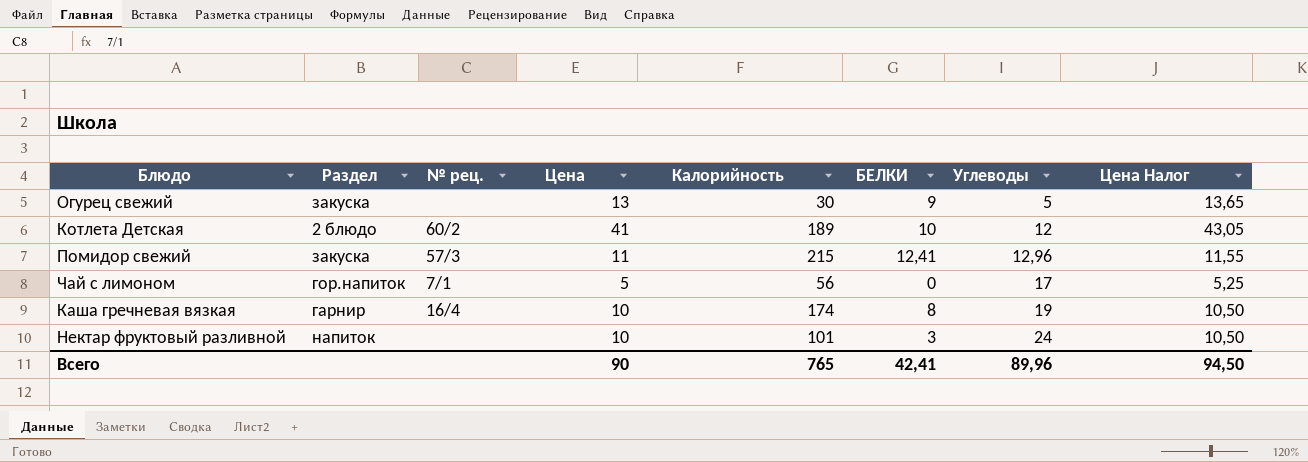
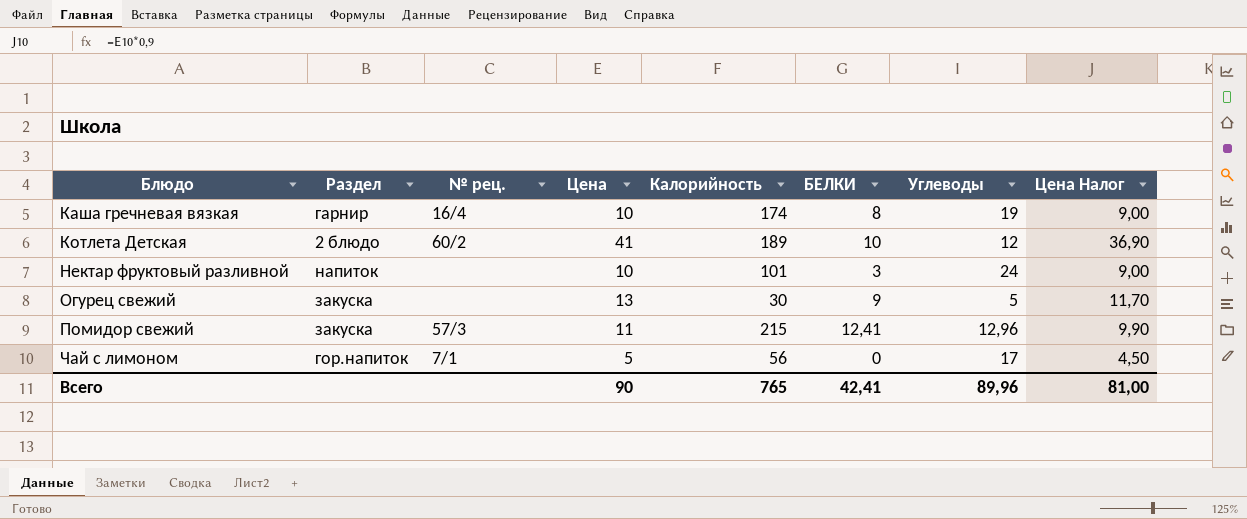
row order: Углеводы ascending -> Блюдо ascending
column Цена Налог | formula: [Цена] * 1,05 -> [Цена] * 0,9
Всего | Цена Налог: 94,50 -> 81,00

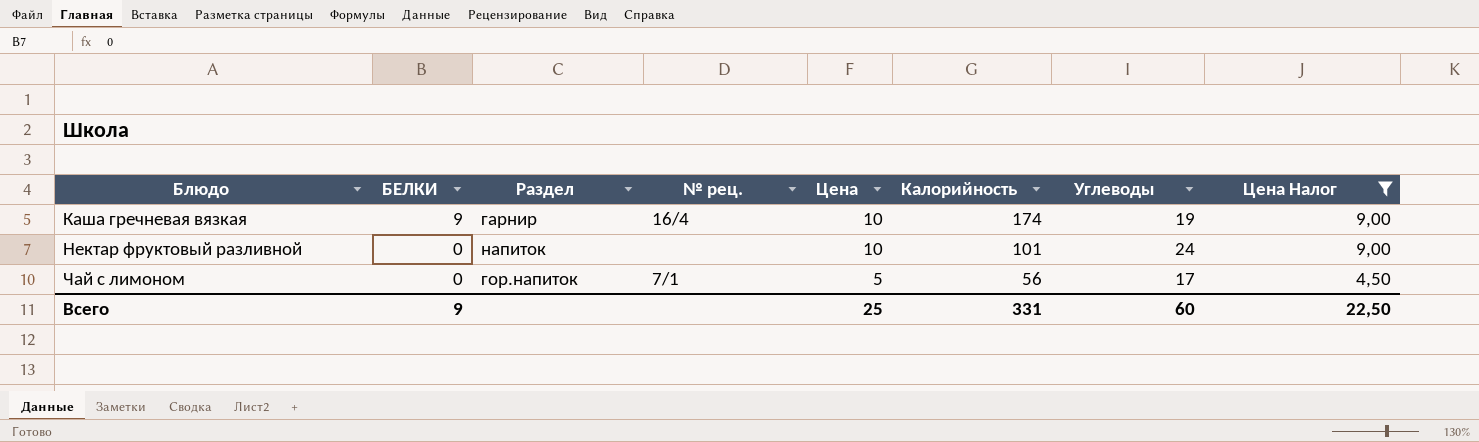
filter: none -> Цена Налог <= 9,00
column БЕЛКИ | position: 6 -> 2
Каша гречневая вязкая | БЕЛКИ: 8 -> 9
Нектар фруктовый разливной | БЕЛКИ: 3 -> 0
Всего | БЕЛКИ: 42,41 -> 9
Всего | Цена: 90 -> 25
Всего | Калорийность: 765 -> 331
Всего | Углеводы: 89,96 -> 60
Всего | Цена Налог: 81,00 -> 22,50

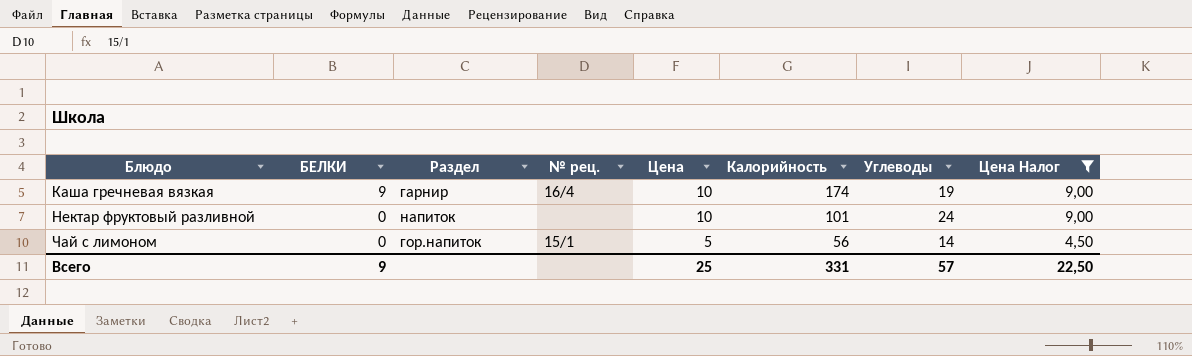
Чай с лимоном | № рец.: 7/1 -> 15/1
Чай с лимоном | Углеводы: 17 -> 14
Всего | Углеводы: 60 -> 57

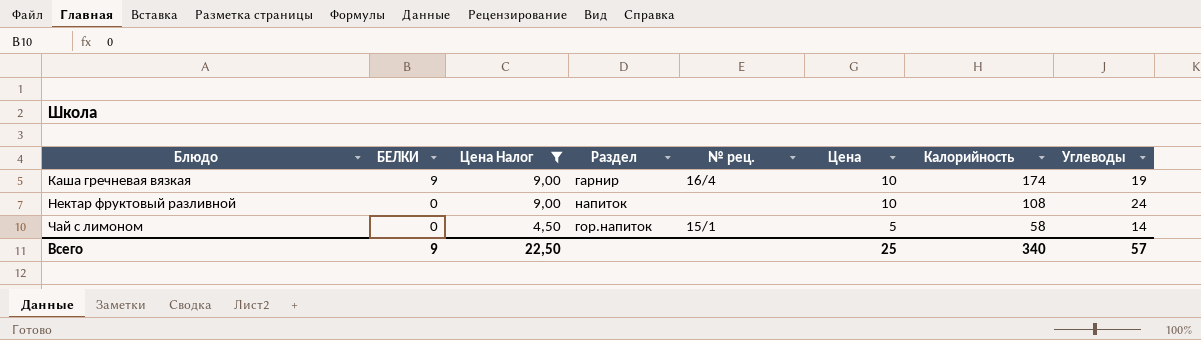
column Цена Налог | position: 8 -> 3
Нектар фруктовый разливной | Калорийность: 101 -> 108
Чай с лимоном | Калорийность: 56 -> 58
Всего | Калорийность: 331 -> 340

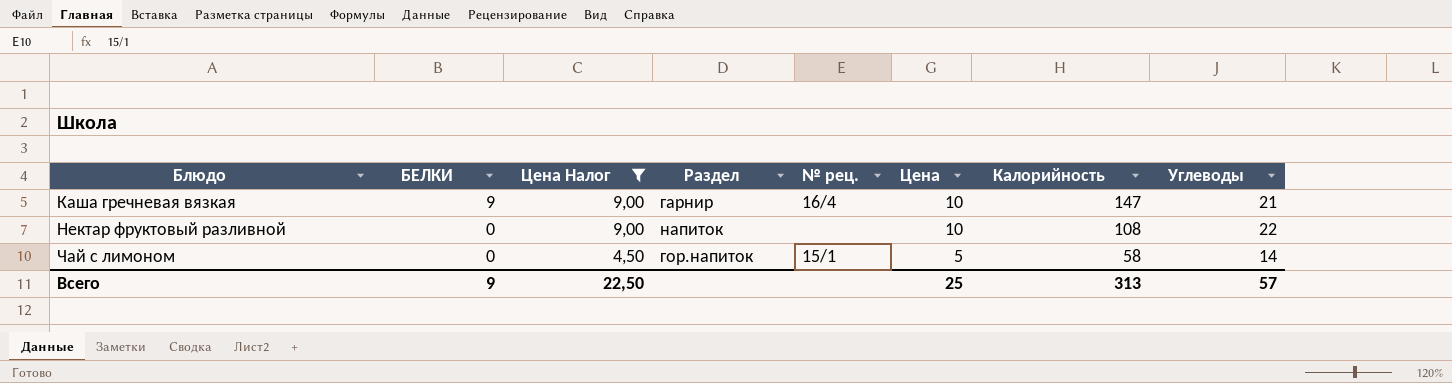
Каша гречневая вязкая | Калорийность: 174 -> 147
Каша гречневая вязкая | Углеводы: 19 -> 21
Нектар фруктовый разливной | Углеводы: 24 -> 22
Всего | Калорийность: 340 -> 313

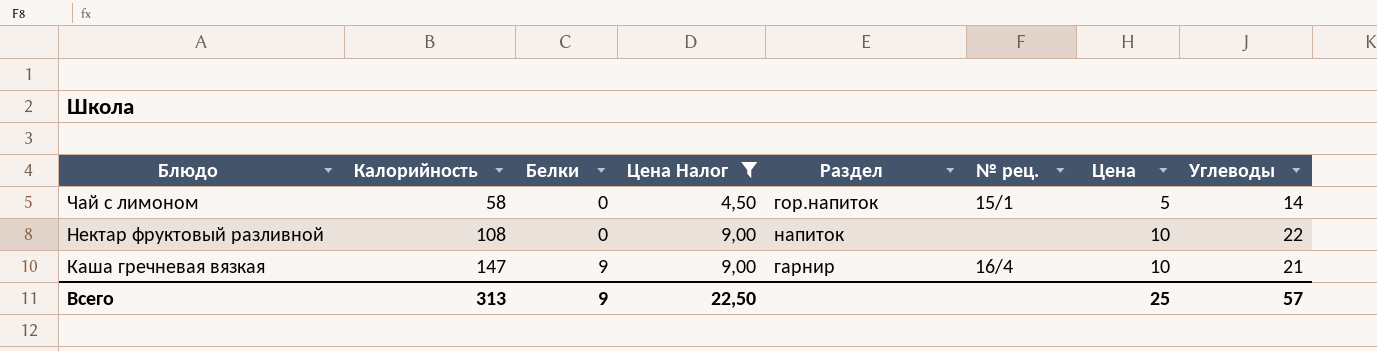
row order: Блюдо ascending -> Блюдо descending
column Калорийность | position: 7 -> 2
column name: БЕЛКИ -> Белки

